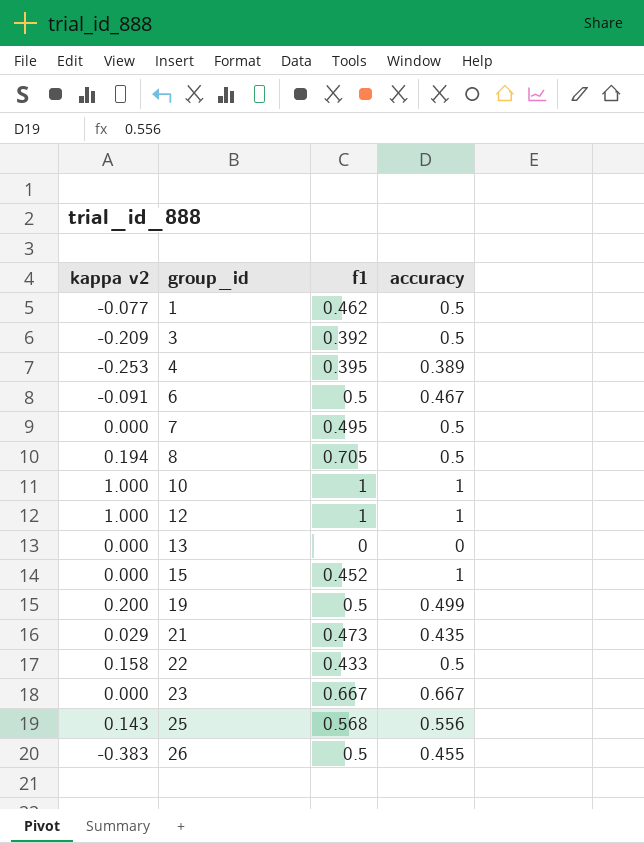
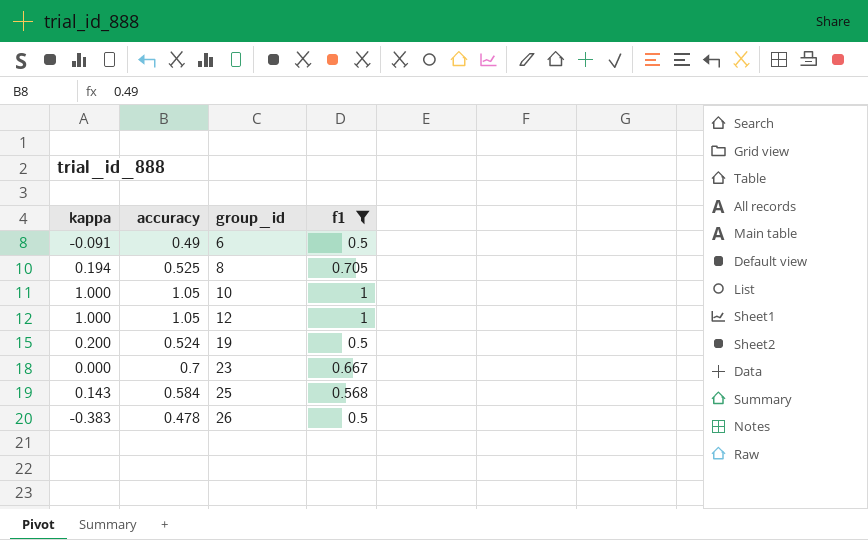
filter: none -> f1 >= 0.5
column name: kappa v2 -> kappa
column accuracy | position: 4 -> 2
6 | accuracy: 0.467 -> 0.49
8 | accuracy: 0.5 -> 0.525
10 | accuracy: 1 -> 1.05
12 | accuracy: 1 -> 1.05
19 | accuracy: 0.499 -> 0.524
23 | accuracy: 0.667 -> 0.7
25 | accuracy: 0.556 -> 0.584
26 | accuracy: 0.455 -> 0.478

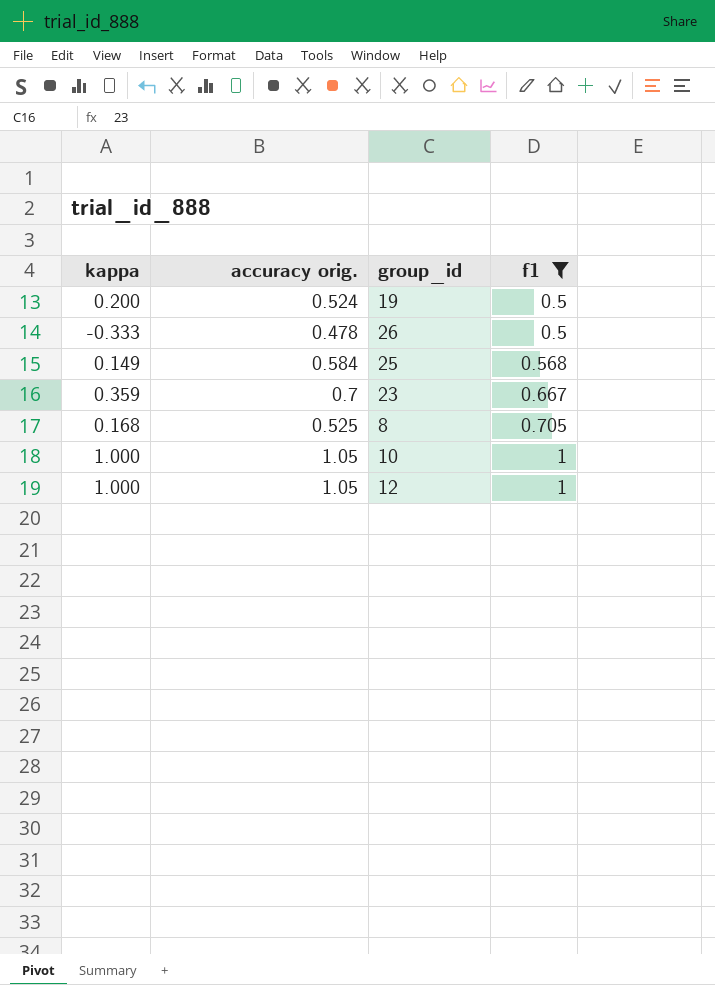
row order: group_id ascending -> f1 ascending
column name: accuracy -> accuracy orig.
row 6: -0.091 | 0.49 | 0.5 -> none
26 | kappa: -0.383 -> -0.333
25 | kappa: 0.143 -> 0.149
23 | kappa: 0.000 -> 0.359
8 | kappa: 0.194 -> 0.168

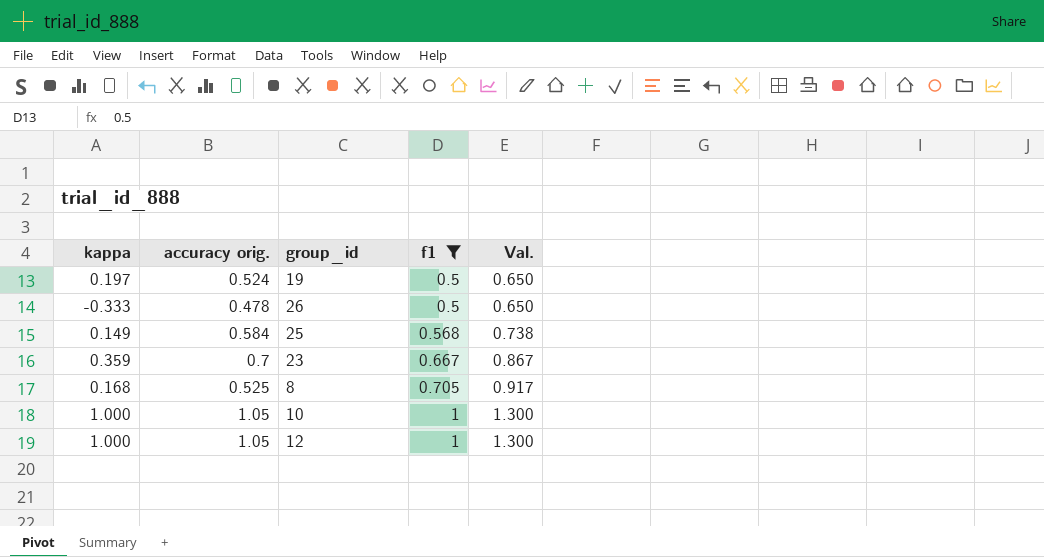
column Val. | formula: none -> [f1] * 1.3
19 | kappa: 0.200 -> 0.197

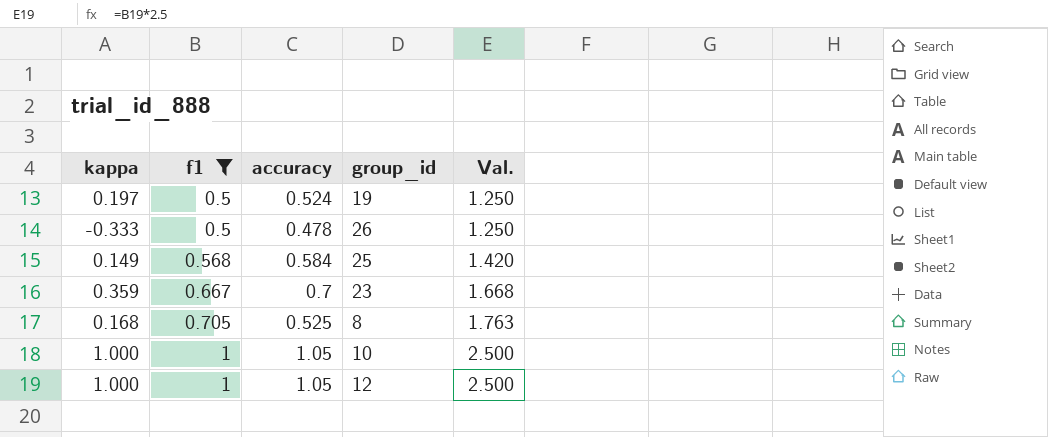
column f1 | position: 4 -> 2
column name: accuracy orig. -> accuracy
column Val. | formula: [f1] * 1.3 -> [f1] * 2.5

